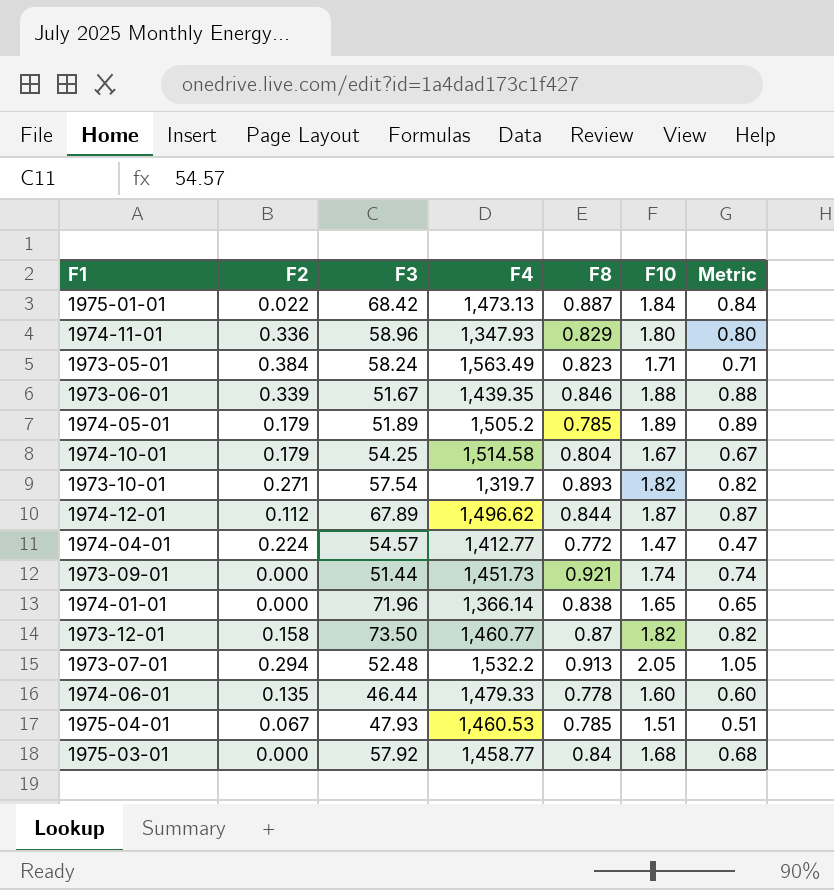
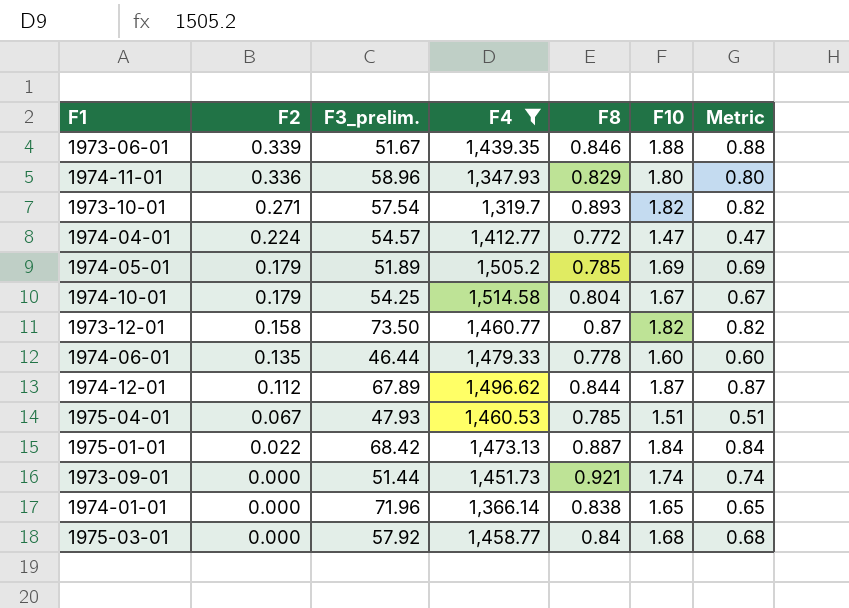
filter: none -> F4 <= 1,514.58
row order: none -> F2 descending
column name: F3 -> F3_prelim.
1974-05-01 | F10: 1.89 -> 1.69
1974-05-01 | Metric: 0.89 -> 0.69

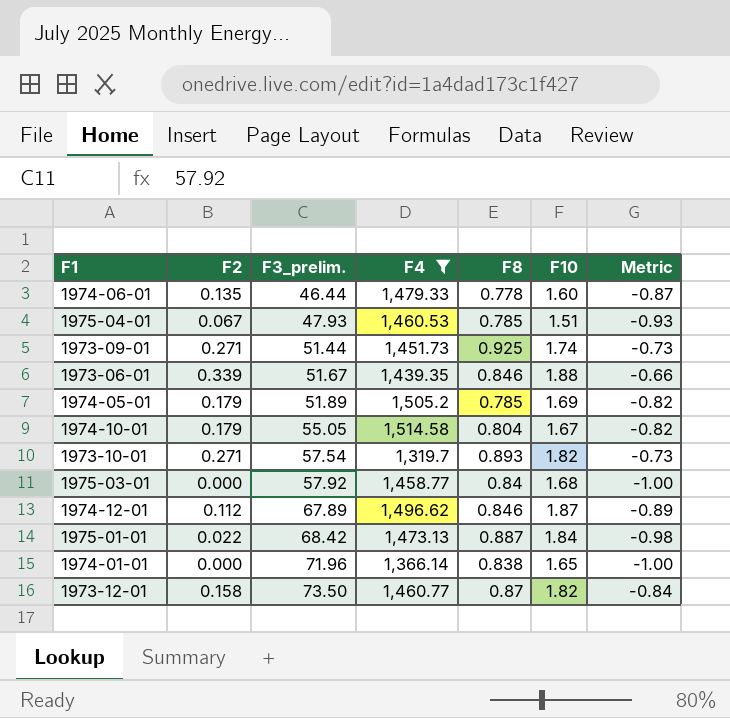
row order: F2 descending -> F3_prelim. ascending
column Metric | formula: [F10] - 1 -> [F2] - 1
row 1974-11-01: 0.336 | 58.96 | 1,347.93 | 0.829 | 1.80 | 0.80 -> none
row 1974-04-01: 0.224 | 54.57 | 1,412.77 | 0.772 | 1.47 | 0.47 -> none
1973-09-01 | F2: 0.000 -> 0.271
1973-09-01 | F8: 0.921 -> 0.925
1974-10-01 | F3_prelim.: 54.25 -> 55.05
1974-12-01 | F8: 0.844 -> 0.846

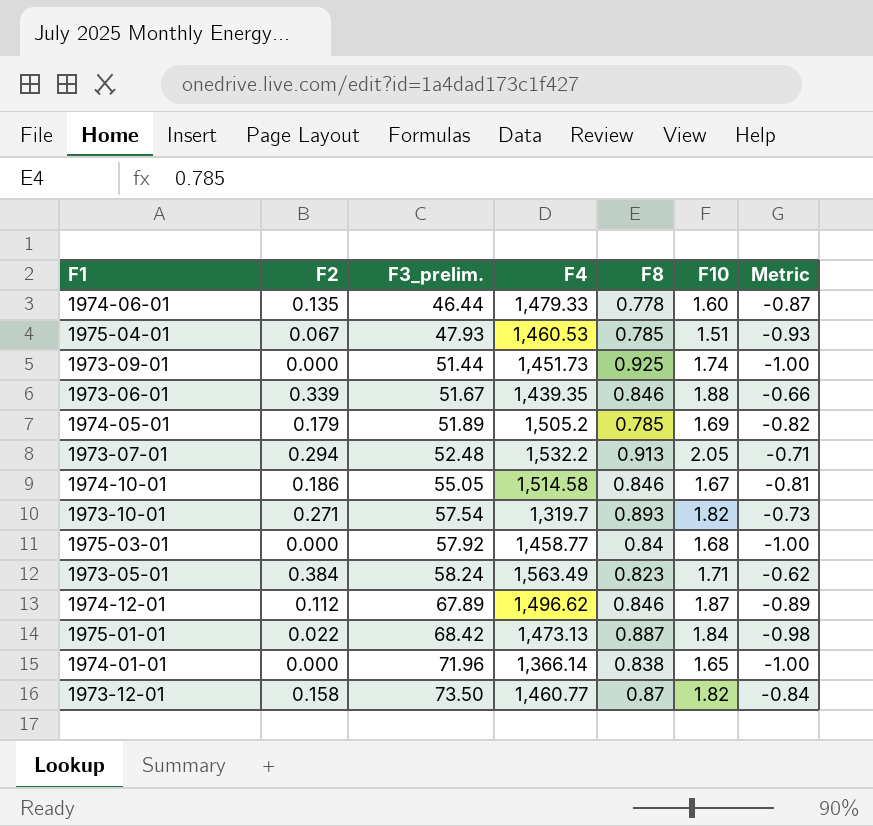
filter: F4 <= 1,514.58 -> none
1973-09-01 | F2: 0.271 -> 0.000
1973-09-01 | Metric: -0.73 -> -1.00
1974-10-01 | F2: 0.179 -> 0.186
1974-10-01 | F8: 0.804 -> 0.846
1974-10-01 | Metric: -0.82 -> -0.81

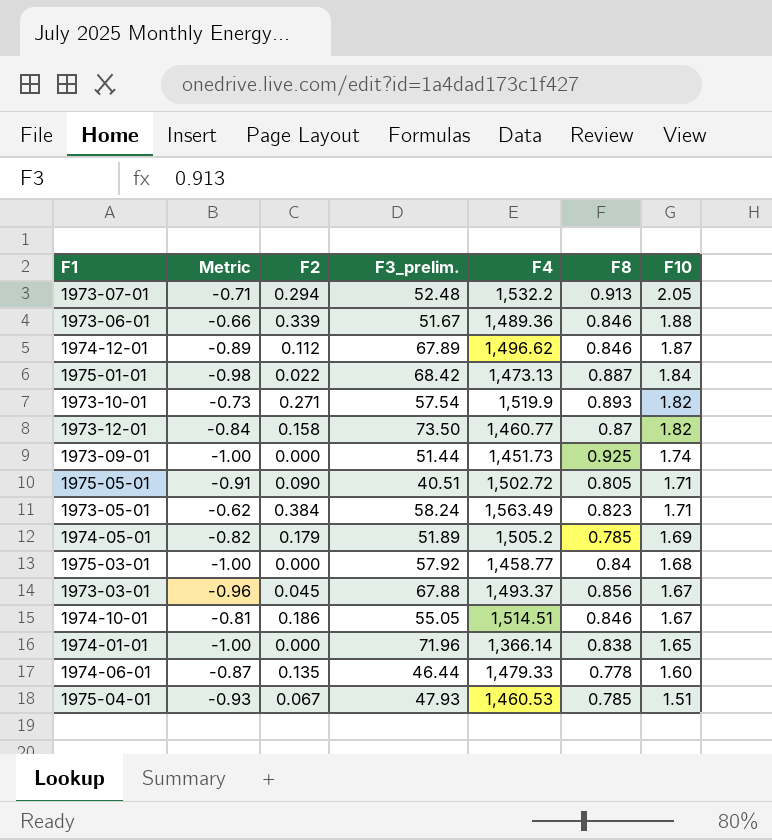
row order: F3_prelim. ascending -> F10 descending
column Metric | position: 7 -> 2
1973-06-01 | F4: 1,439.35 -> 1,489.36
1973-10-01 | F4: 1,319.7 -> 1,519.9
row 1975-05-01: none -> -0.91 | 0.090 | 40.51 | 1,502.72 | 0.805 | 1.71
row 1973-03-01: none -> -0.96 | 0.045 | 67.88 | 1,493.37 | 0.856 | 1.67
1974-10-01 | F4: 1,514.58 -> 1,514.51

